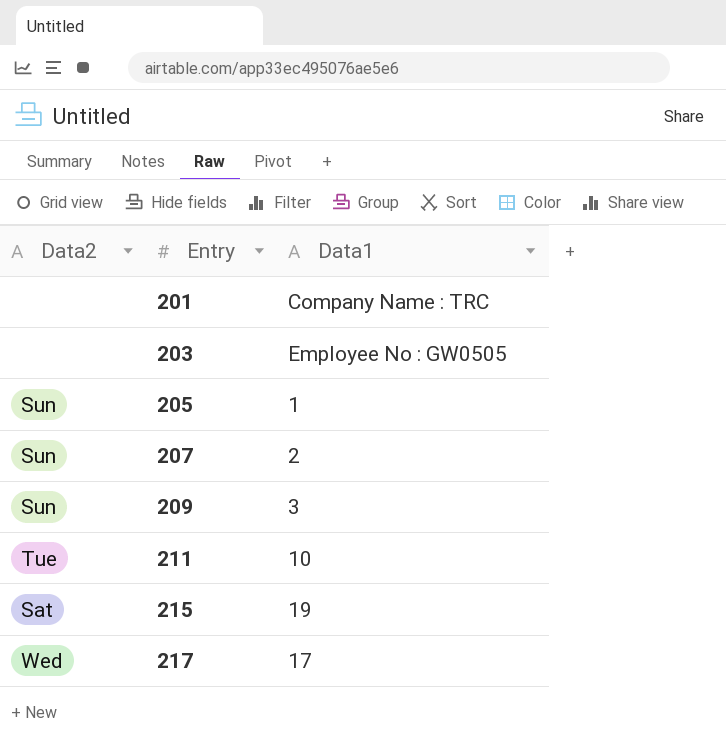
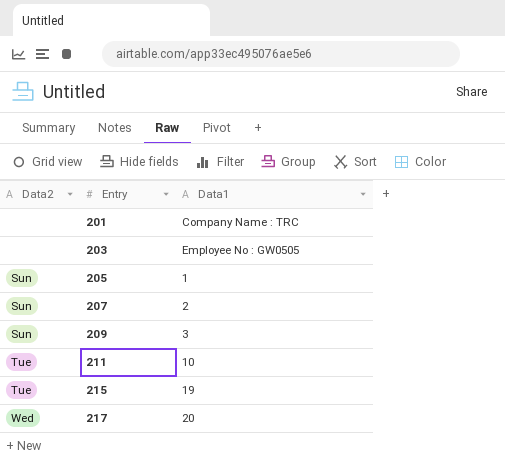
215 | Data2: Sat -> Tue
217 | Data1: 17 -> 20

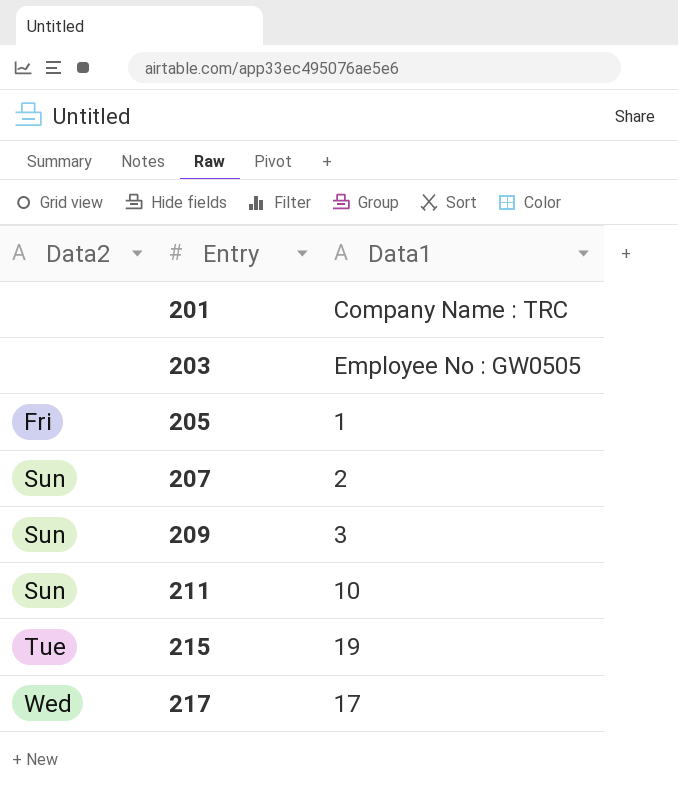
205 | Data2: Sun -> Fri
211 | Data2: Tue -> Sun
217 | Data1: 20 -> 17

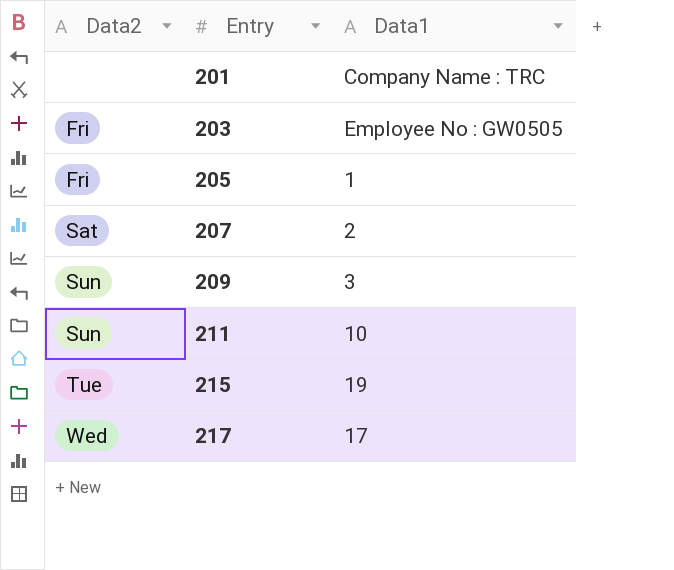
203 | Data2: none -> Fri
207 | Data2: Sun -> Sat

